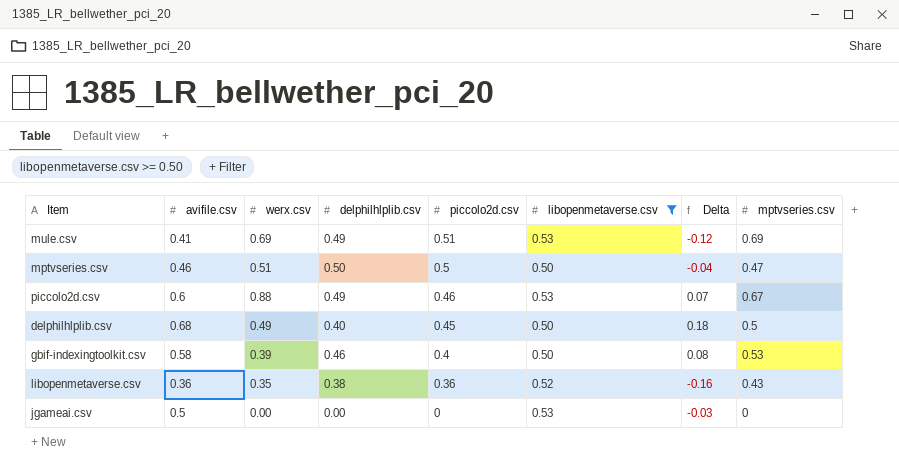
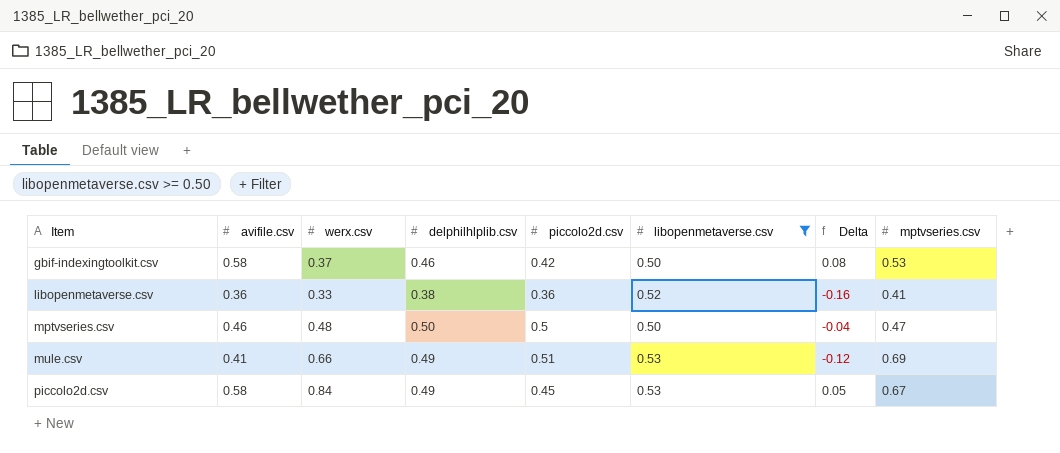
row order: piccolo2d.csv descending -> Item ascending
row delphilhlplib.csv: 0.68 | 0.49 | 0.40 | 0.45 | 0.50 | 0.18 | 0.5 -> none
row jgameai.csv: 0.5 | 0.00 | 0.00 | 0 | 0.53 | -0.03 | 0 -> none
gbif-indexingtoolkit.csv | werx.csv: 0.39 -> 0.37
gbif-indexingtoolkit.csv | piccolo2d.csv: 0.4 -> 0.42
libopenmetaverse.csv | werx.csv: 0.35 -> 0.33
libopenmetaverse.csv | mptvseries.csv: 0.43 -> 0.41
mptvseries.csv | werx.csv: 0.51 -> 0.48
mule.csv | werx.csv: 0.69 -> 0.66
piccolo2d.csv | avifile.csv: 0.6 -> 0.58
piccolo2d.csv | werx.csv: 0.88 -> 0.84
piccolo2d.csv | piccolo2d.csv: 0.46 -> 0.45
piccolo2d.csv | Delta: 0.07 -> 0.05

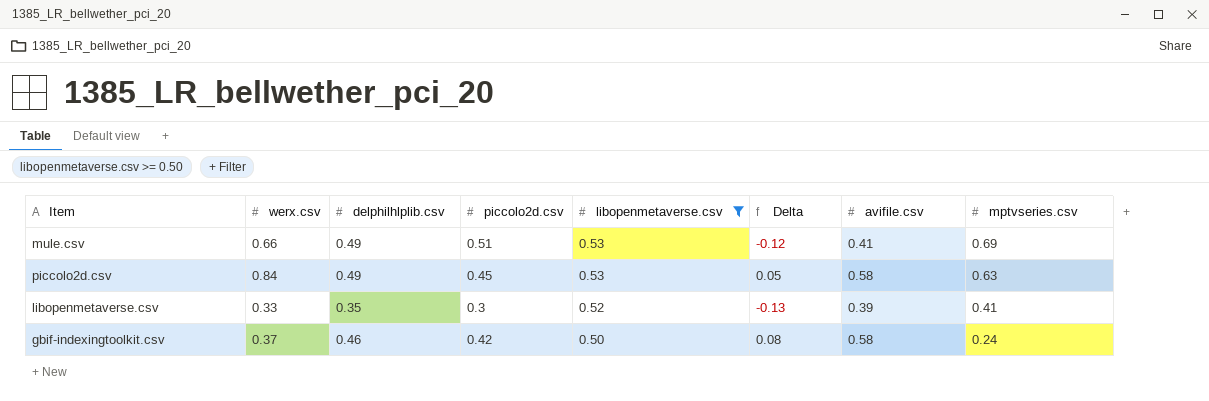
row order: Item ascending -> libopenmetaverse.csv descending
column avifile.csv | position: 2 -> 7
row mptvseries.csv: 0.46 | 0.48 | 0.50 | 0.5 | 0.50 | -0.04 | 0.47 -> none
piccolo2d.csv | mptvseries.csv: 0.67 -> 0.63
libopenmetaverse.csv | delphilhlplib.csv: 0.38 -> 0.35
libopenmetaverse.csv | piccolo2d.csv: 0.36 -> 0.3
libopenmetaverse.csv | Delta: -0.16 -> -0.13
libopenmetaverse.csv | avifile.csv: 0.36 -> 0.39
gbif-indexingtoolkit.csv | mptvseries.csv: 0.53 -> 0.24

